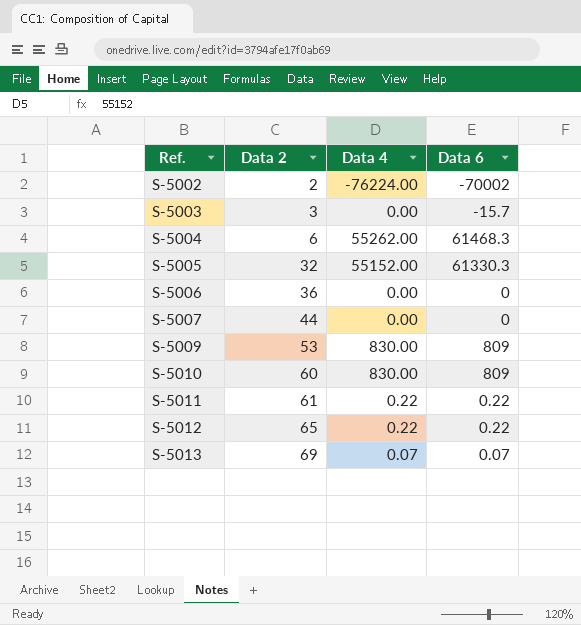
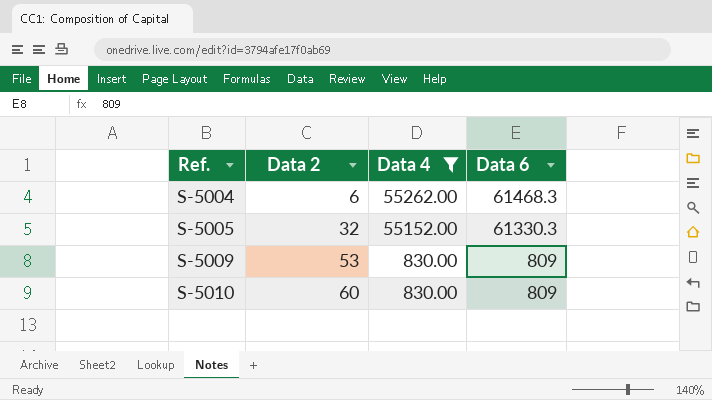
filter: none -> Data 4 >= 830.00

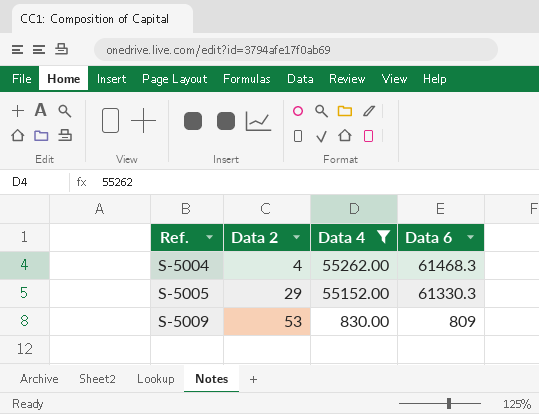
row S-5010: 60 | 830.00 | 809 -> none
S-5004 | Data 2: 6 -> 4
S-5005 | Data 2: 32 -> 29

